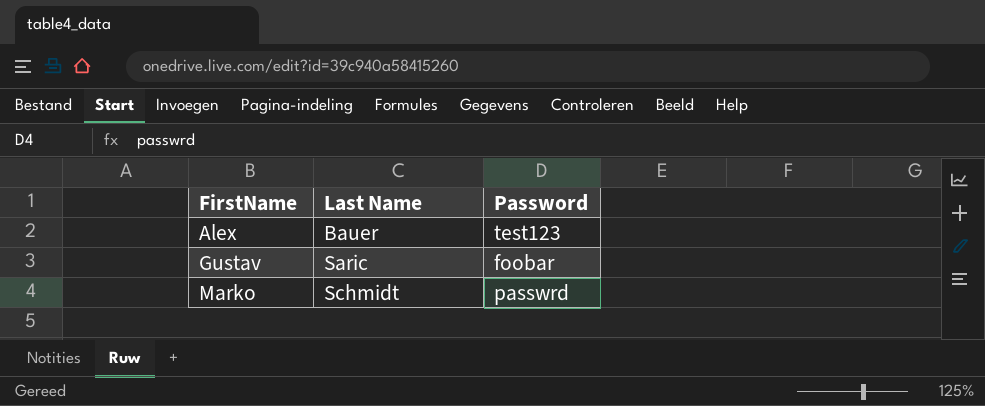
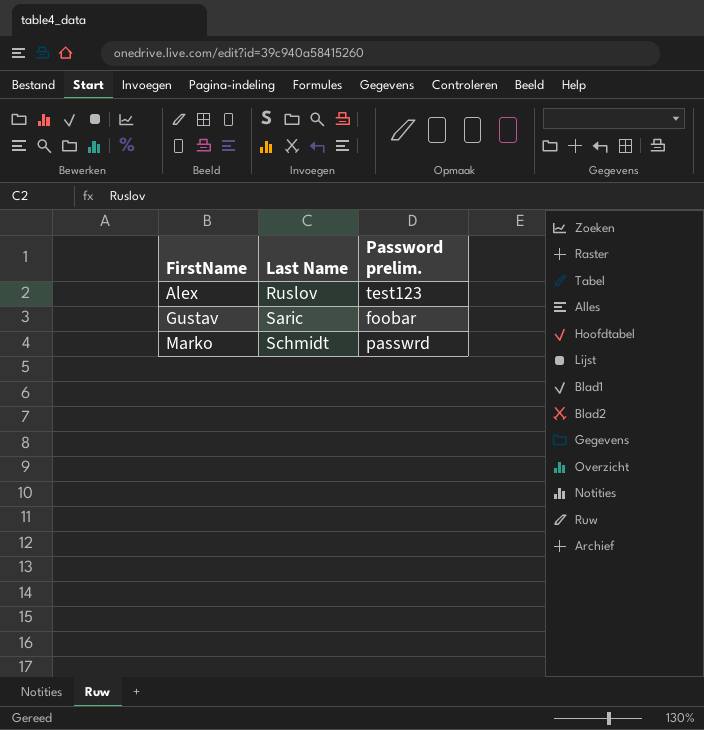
column name: Password -> Password prelim.
Alex | Last Name: Bauer -> Ruslov

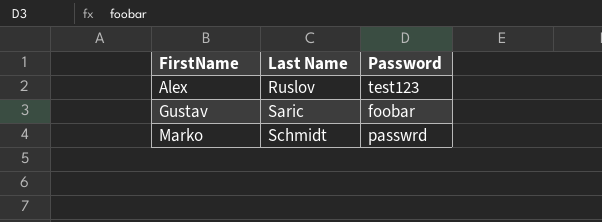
column name: Password prelim. -> Password

